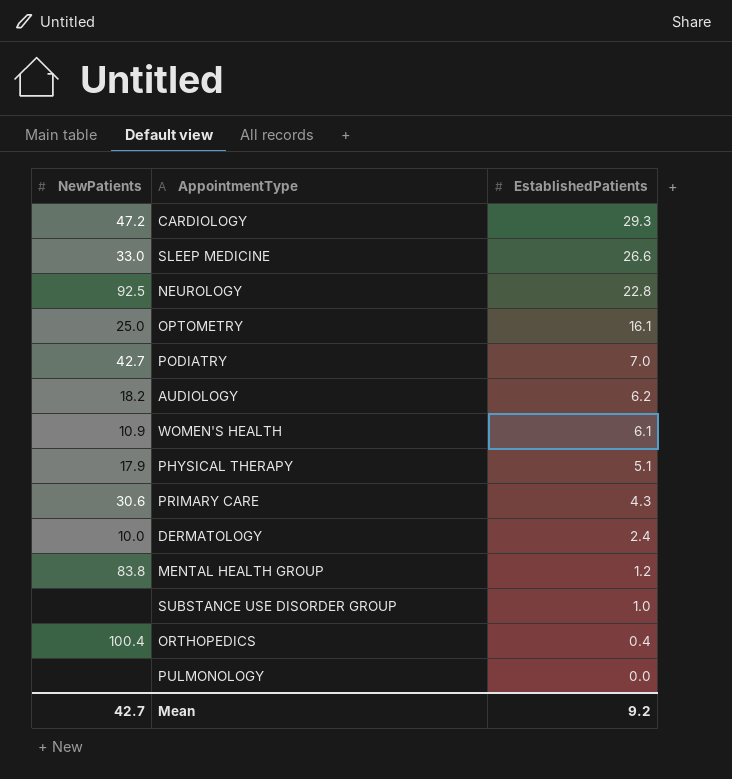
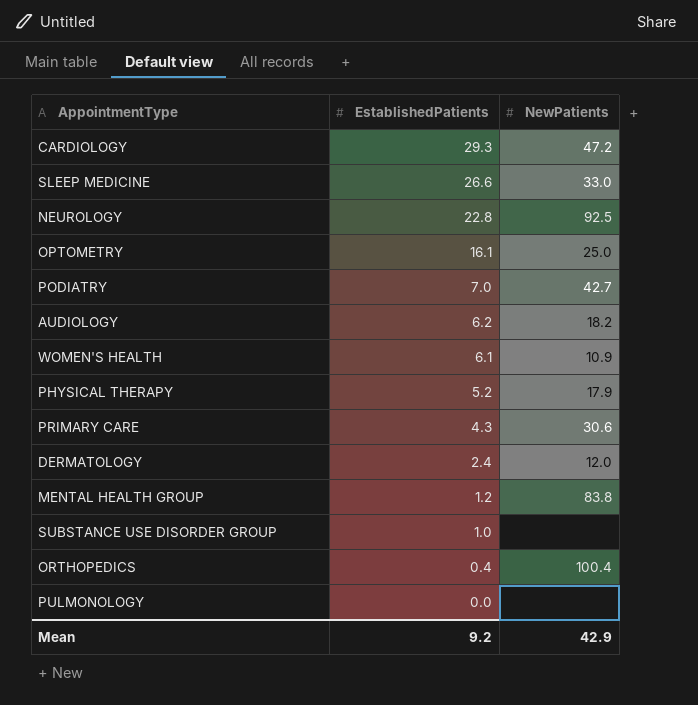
column NewPatients | position: 1 -> 3
PHYSICAL THERAPY | EstablishedPatients: 5.1 -> 5.2
DERMATOLOGY | NewPatients: 10.0 -> 12.0
Mean | NewPatients: 42.7 -> 42.9

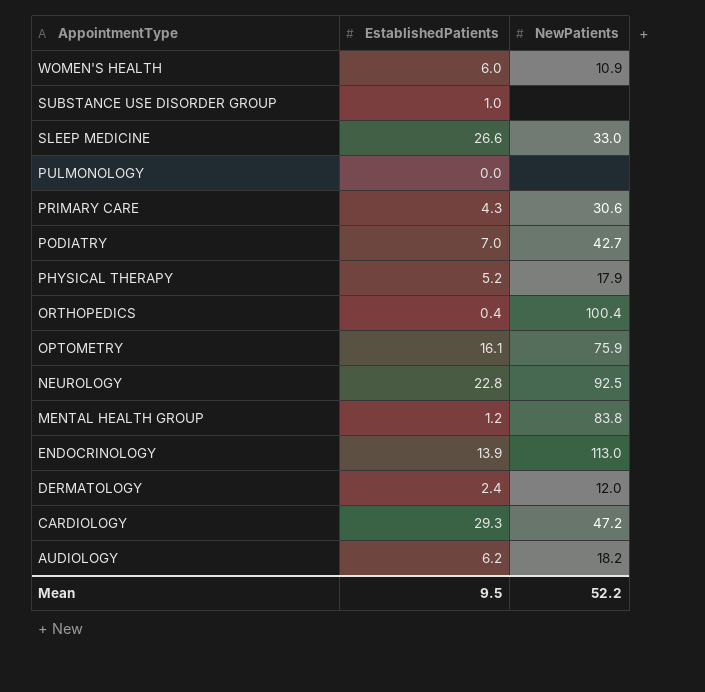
row order: EstablishedPatients descending -> AppointmentType descending
WOMEN'S HEALTH | EstablishedPatients: 6.1 -> 6.0
OPTOMETRY | NewPatients: 25.0 -> 75.9
row ENDOCRINOLOGY: none -> 13.9 | 113.0
Mean | EstablishedPatients: 9.2 -> 9.5
Mean | NewPatients: 42.9 -> 52.2

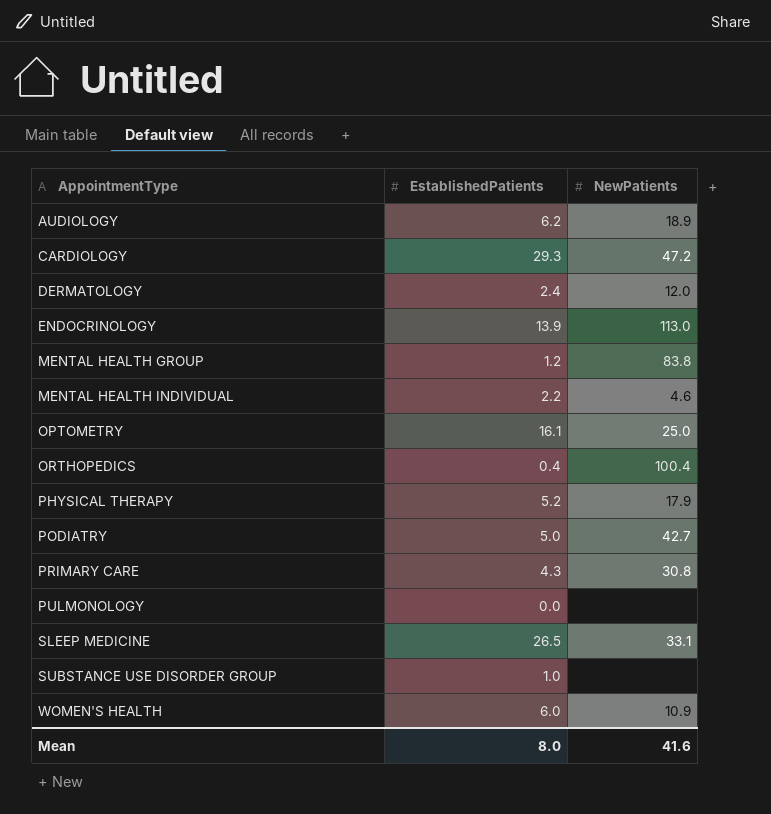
row order: AppointmentType descending -> AppointmentType ascending
row NEUROLOGY: 22.8 | 92.5 -> none
AUDIOLOGY | NewPatients: 18.2 -> 18.9
row MENTAL HEALTH INDIVIDUAL: none -> 2.2 | 4.6
OPTOMETRY | NewPatients: 75.9 -> 25.0
PODIATRY | EstablishedPatients: 7.0 -> 5.0
PRIMARY CARE | NewPatients: 30.6 -> 30.8
SLEEP MEDICINE | EstablishedPatients: 26.6 -> 26.5
SLEEP MEDICINE | NewPatients: 33.0 -> 33.1
Mean | EstablishedPatients: 9.5 -> 8.0
Mean | NewPatients: 52.2 -> 41.6

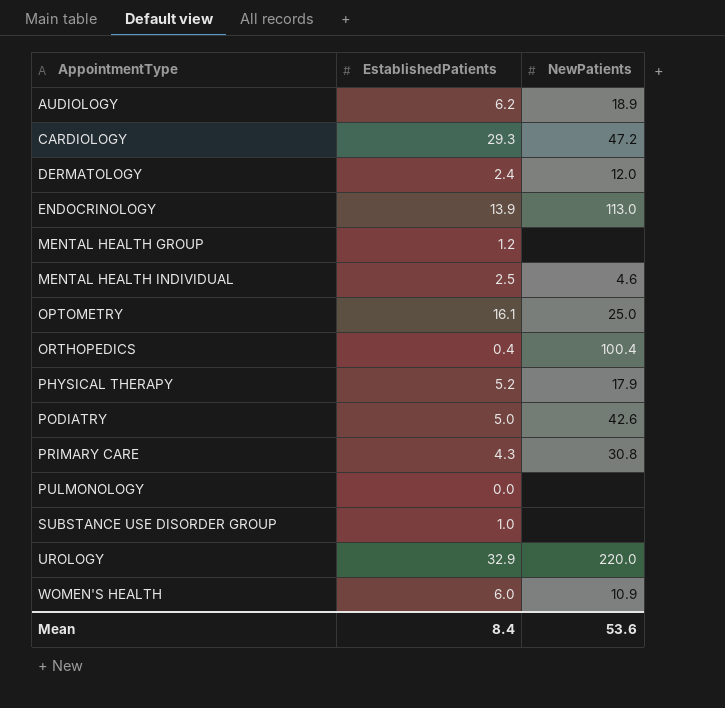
row SLEEP MEDICINE: 26.5 | 33.1 -> none
MENTAL HEALTH GROUP | NewPatients: 83.8 -> none
MENTAL HEALTH INDIVIDUAL | EstablishedPatients: 2.2 -> 2.5
PODIATRY | NewPatients: 42.7 -> 42.6
row UROLOGY: none -> 32.9 | 220.0
Mean | EstablishedPatients: 8.0 -> 8.4
Mean | NewPatients: 41.6 -> 53.6

